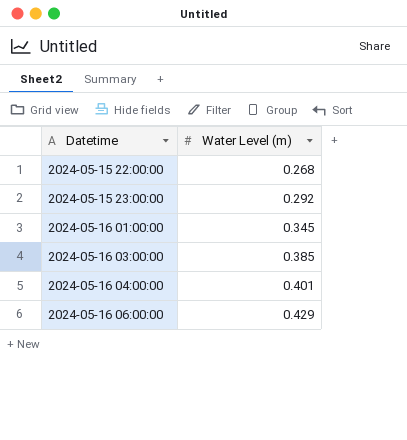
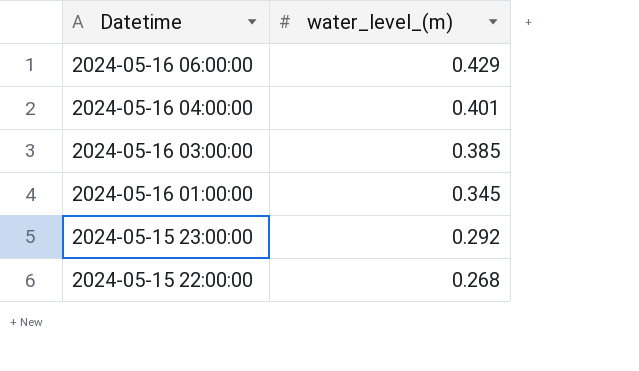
row order: Datetime ascending -> Datetime descending
column name: Water Level (m) -> water_level_(m)

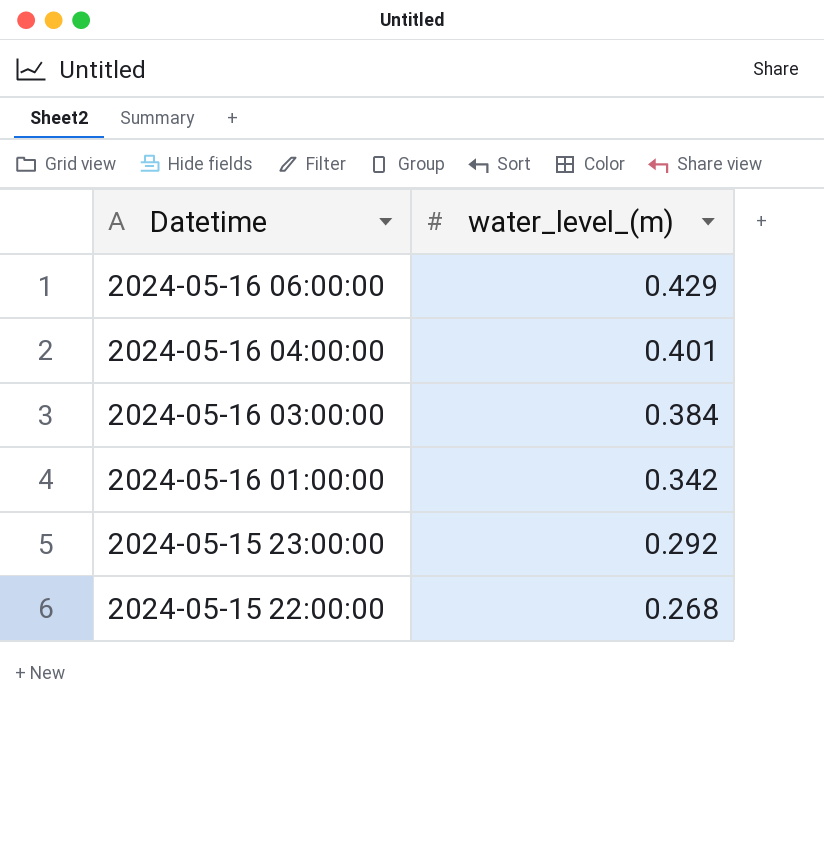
2024-05-16 03:00:00 | water_level_(m): 0.385 -> 0.384
2024-05-16 01:00:00 | water_level_(m): 0.345 -> 0.342

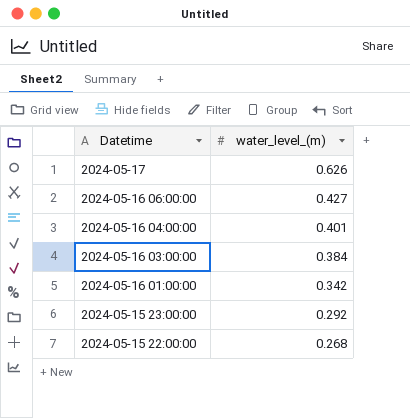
row 2024-05-17: none -> 0.626
2024-05-16 06:00:00 | water_level_(m): 0.429 -> 0.427

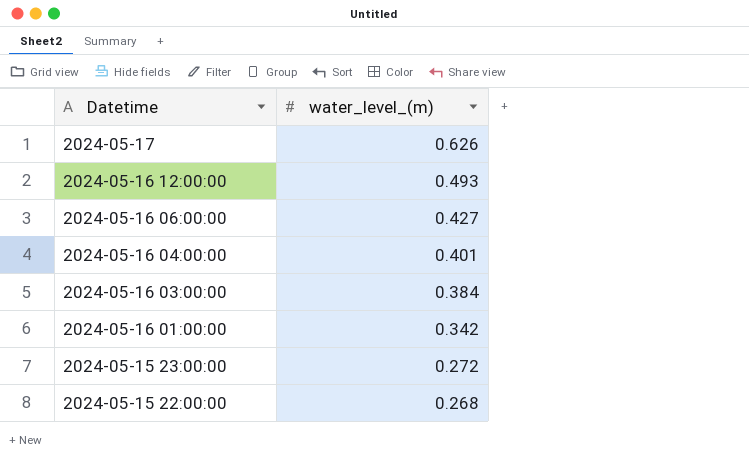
row 2024-05-16 12:00:00: none -> 0.493
2024-05-15 23:00:00 | water_level_(m): 0.292 -> 0.272

